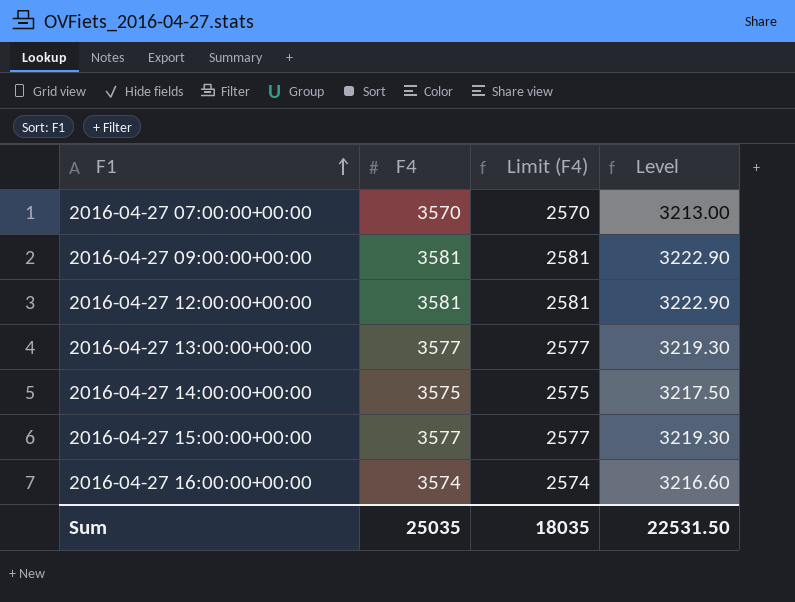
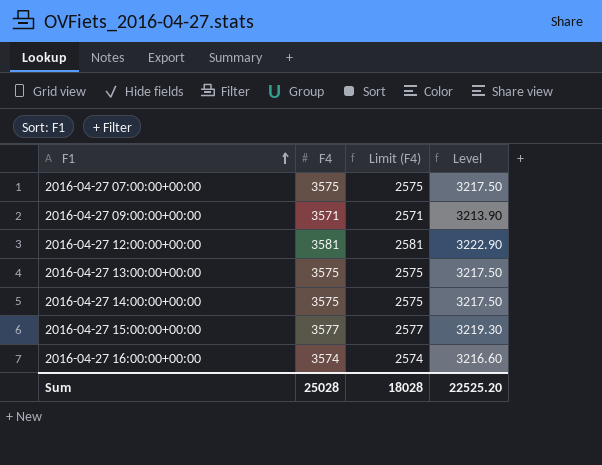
2016-04-27 07:00:00+00:00 | F4: 3570 -> 3575
2016-04-27 07:00:00+00:00 | Limit (F4): 2570 -> 2575
2016-04-27 07:00:00+00:00 | Level: 3213.00 -> 3217.50
2016-04-27 09:00:00+00:00 | F4: 3581 -> 3571
2016-04-27 09:00:00+00:00 | Limit (F4): 2581 -> 2571
2016-04-27 09:00:00+00:00 | Level: 3222.90 -> 3213.90
2016-04-27 13:00:00+00:00 | F4: 3577 -> 3575
2016-04-27 13:00:00+00:00 | Limit (F4): 2577 -> 2575
2016-04-27 13:00:00+00:00 | Level: 3219.30 -> 3217.50
Sum | F4: 25035 -> 25028
Sum | Limit (F4): 18035 -> 18028
Sum | Level: 22531.50 -> 22525.20

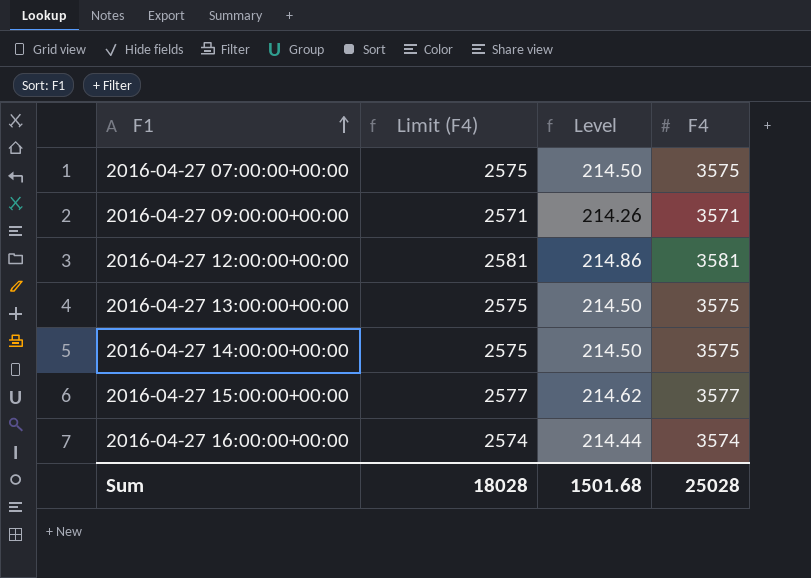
column Level | formula: [F4] * 0.9 -> [F4] * 0.06
column F4 | position: 2 -> 4
Sum | Level: 22525.20 -> 1501.68

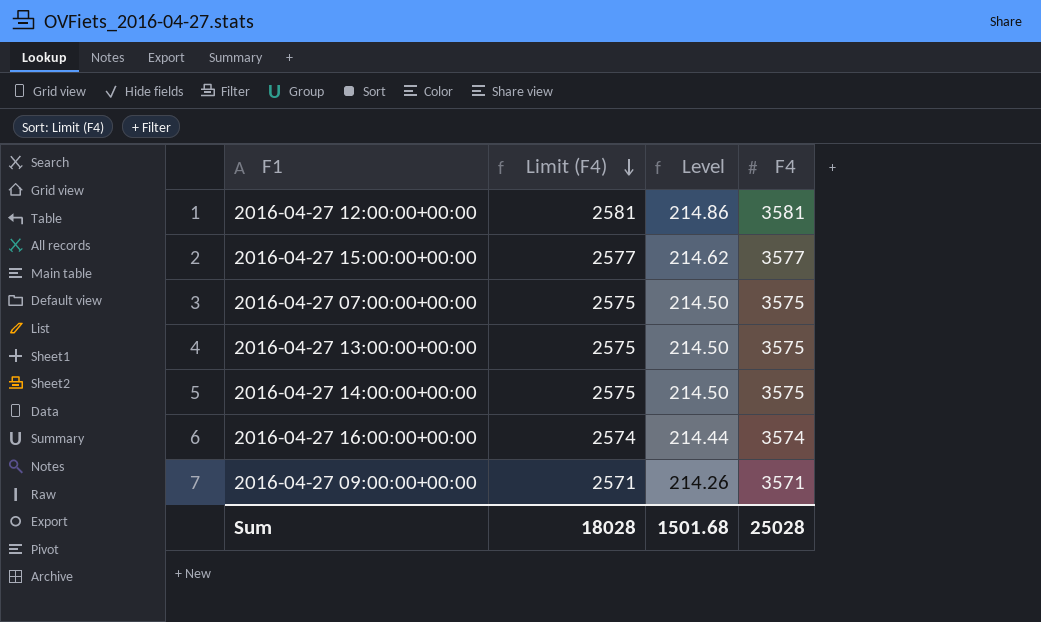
row order: F1 ascending -> Limit (F4) descending

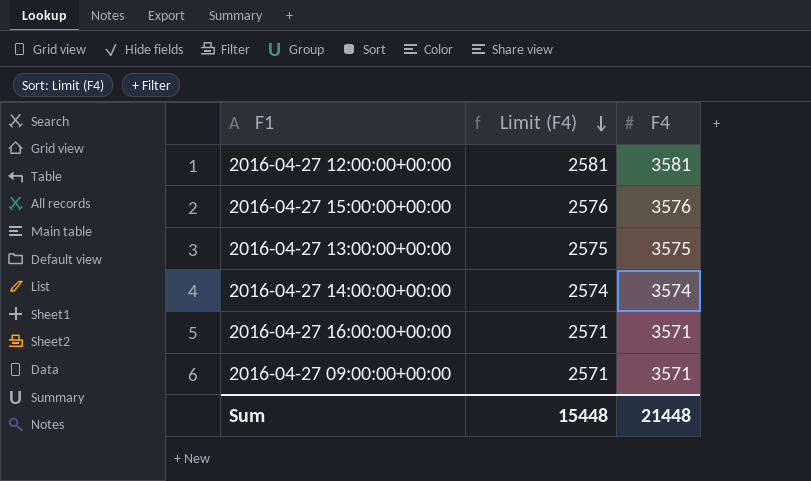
column Level | formula: [F4] * 0.06 -> none
row 2016-04-27 07:00:00+00:00: 2575 | 214.50 | 3575 -> none
2016-04-27 15:00:00+00:00 | Limit (F4): 2577 -> 2576
2016-04-27 15:00:00+00:00 | F4: 3577 -> 3576
2016-04-27 14:00:00+00:00 | Limit (F4): 2575 -> 2574
2016-04-27 14:00:00+00:00 | F4: 3575 -> 3574
2016-04-27 16:00:00+00:00 | Limit (F4): 2574 -> 2571
2016-04-27 16:00:00+00:00 | F4: 3574 -> 3571
Sum | Limit (F4): 18028 -> 15448
Sum | F4: 25028 -> 21448

